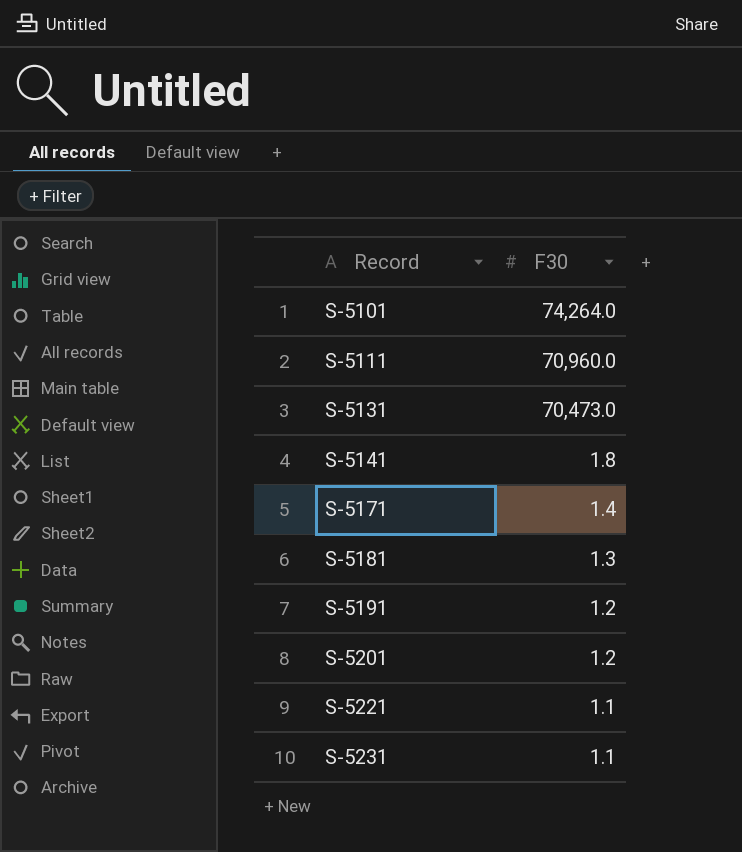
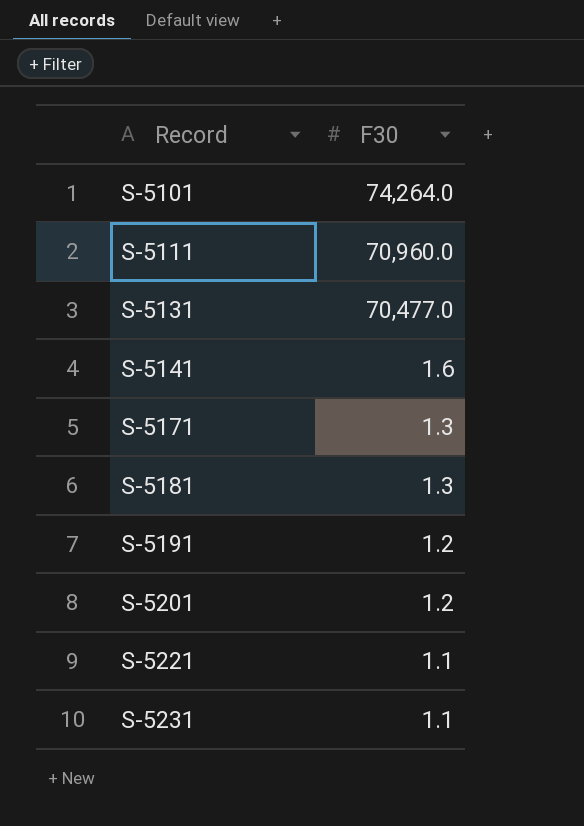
S-5131 | F30: 70,473.0 -> 70,477.0
S-5141 | F30: 1.8 -> 1.6
S-5171 | F30: 1.4 -> 1.3

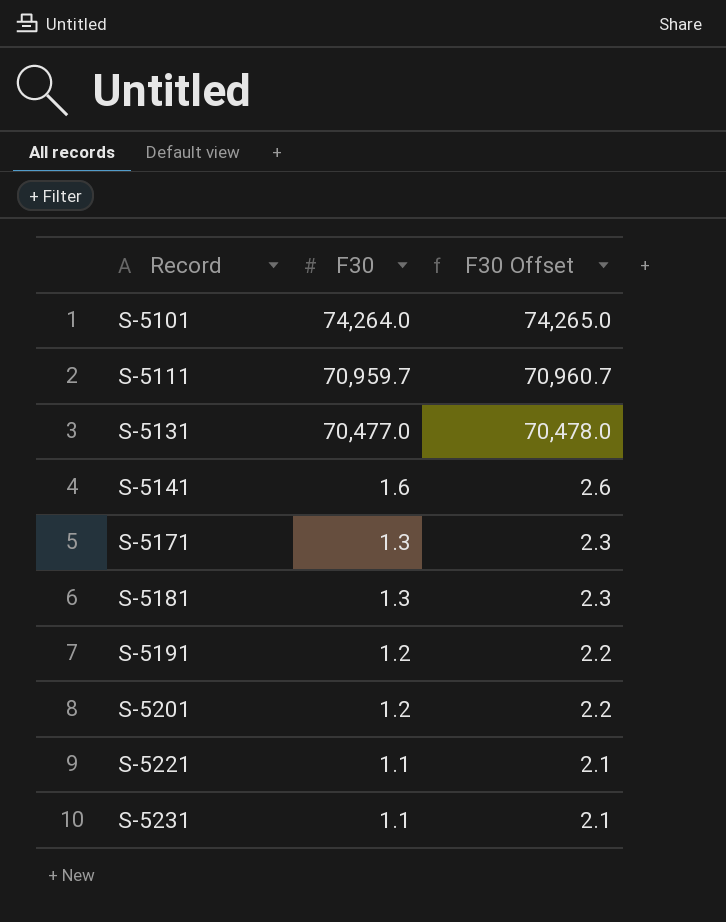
column F30 Offset | formula: none -> [F30] + 1
S-5111 | F30: 70,960.0 -> 70,959.7

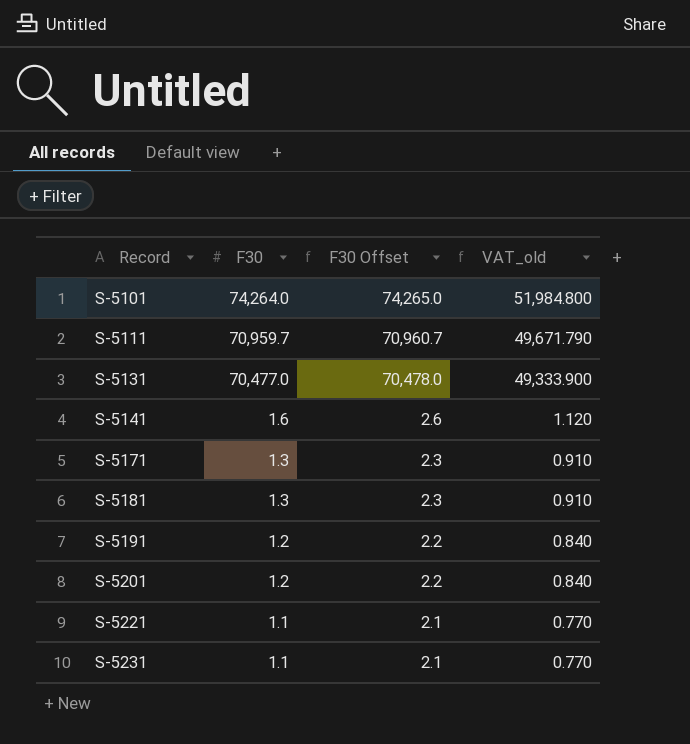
column VAT_old | formula: none -> [F30] * 0.7

